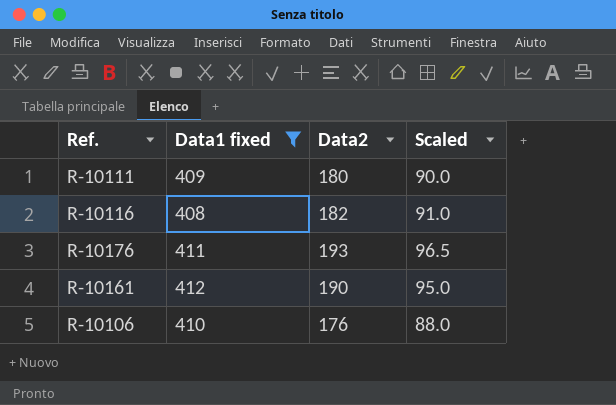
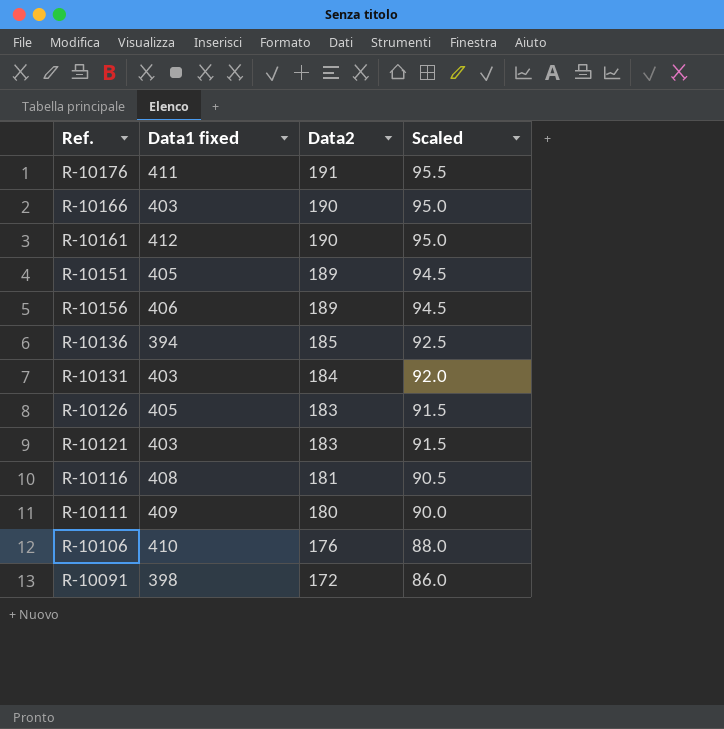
filter: Data1 fixed >= 408 -> none
row order: none -> Data2 descending
R-10176 | Data2: 193 -> 191
R-10176 | Scaled: 96.5 -> 95.5
R-10116 | Data2: 182 -> 181
R-10116 | Scaled: 91.0 -> 90.5

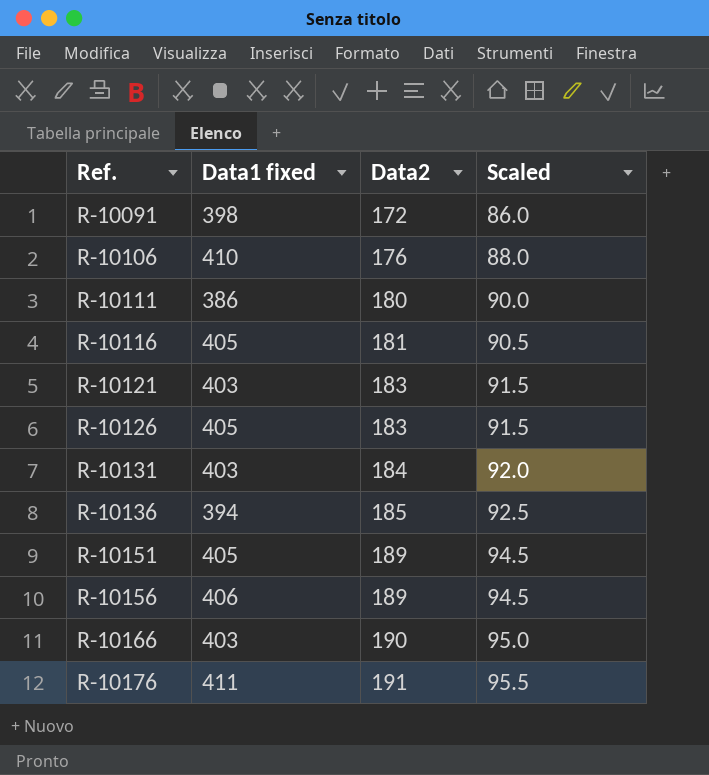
row order: Data2 descending -> Ref. ascending
row R-10161: 412 | 190 | 95.0 -> none
R-10111 | Data1 fixed: 409 -> 386
R-10116 | Data1 fixed: 408 -> 405

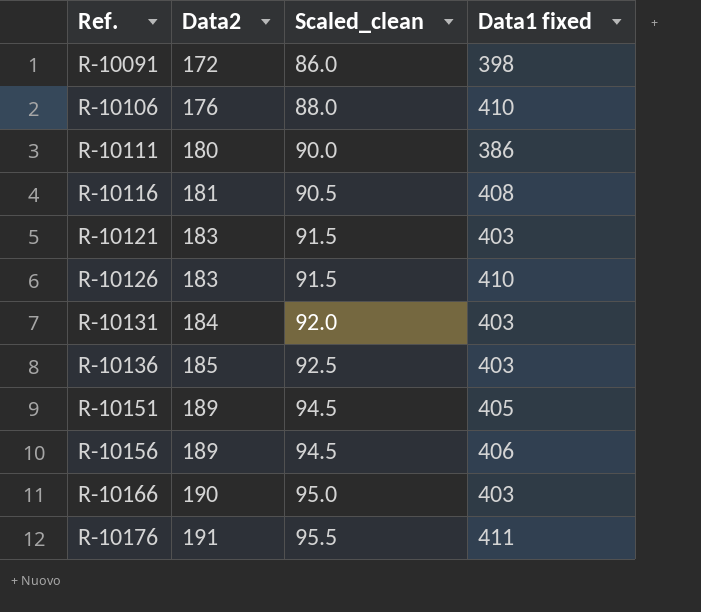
column name: Scaled -> Scaled_clean
column Data1 fixed | position: 2 -> 4
R-10116 | Data1 fixed: 405 -> 408
R-10126 | Data1 fixed: 405 -> 410
R-10136 | Data1 fixed: 394 -> 403

